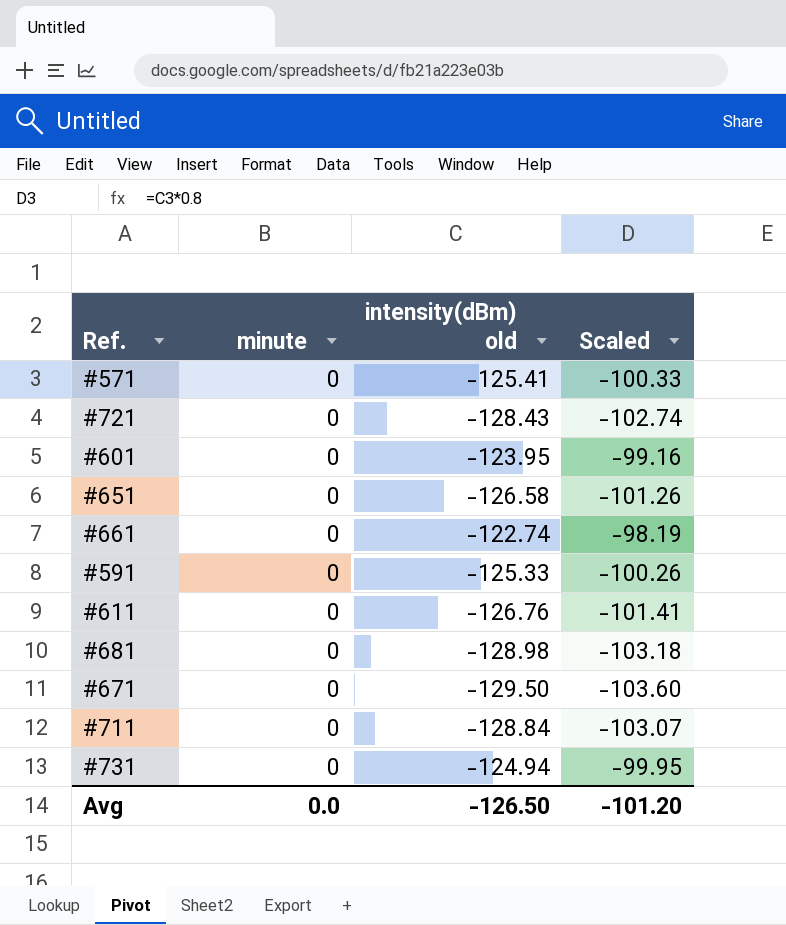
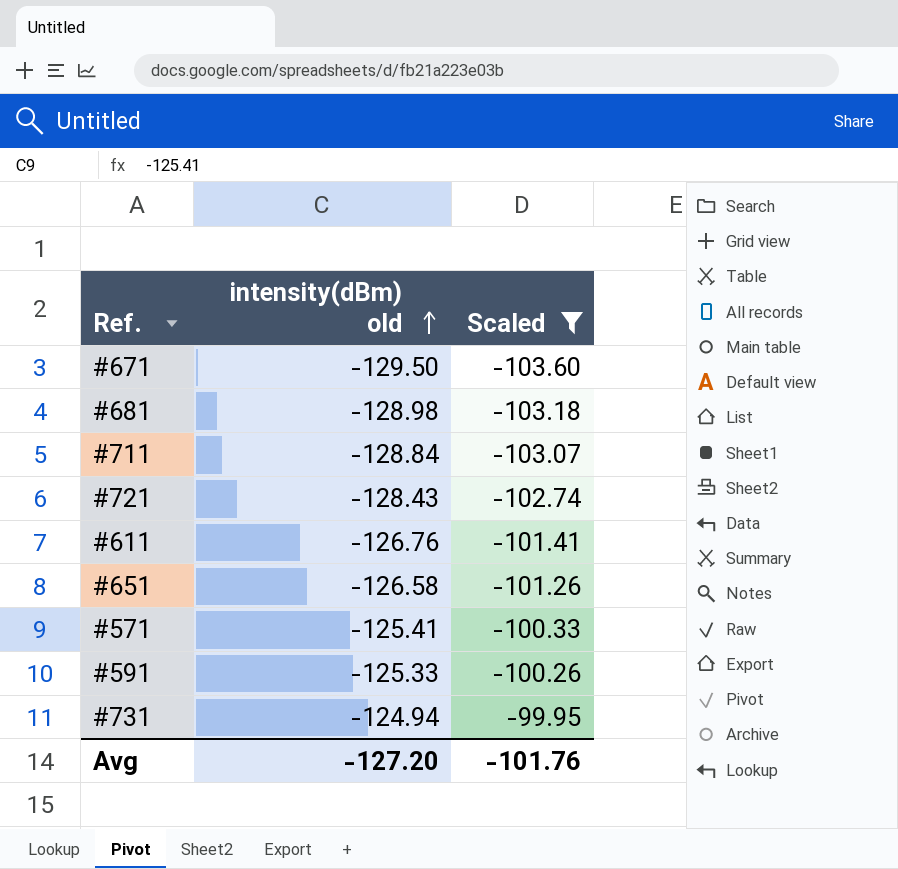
filter: none -> Scaled <= -99.95
row order: none -> intensity(dBm) old ascending
column minute | position: 2 -> none
Avg | intensity(dBm) old: -126.50 -> -127.20
Avg | Scaled: -101.20 -> -101.76

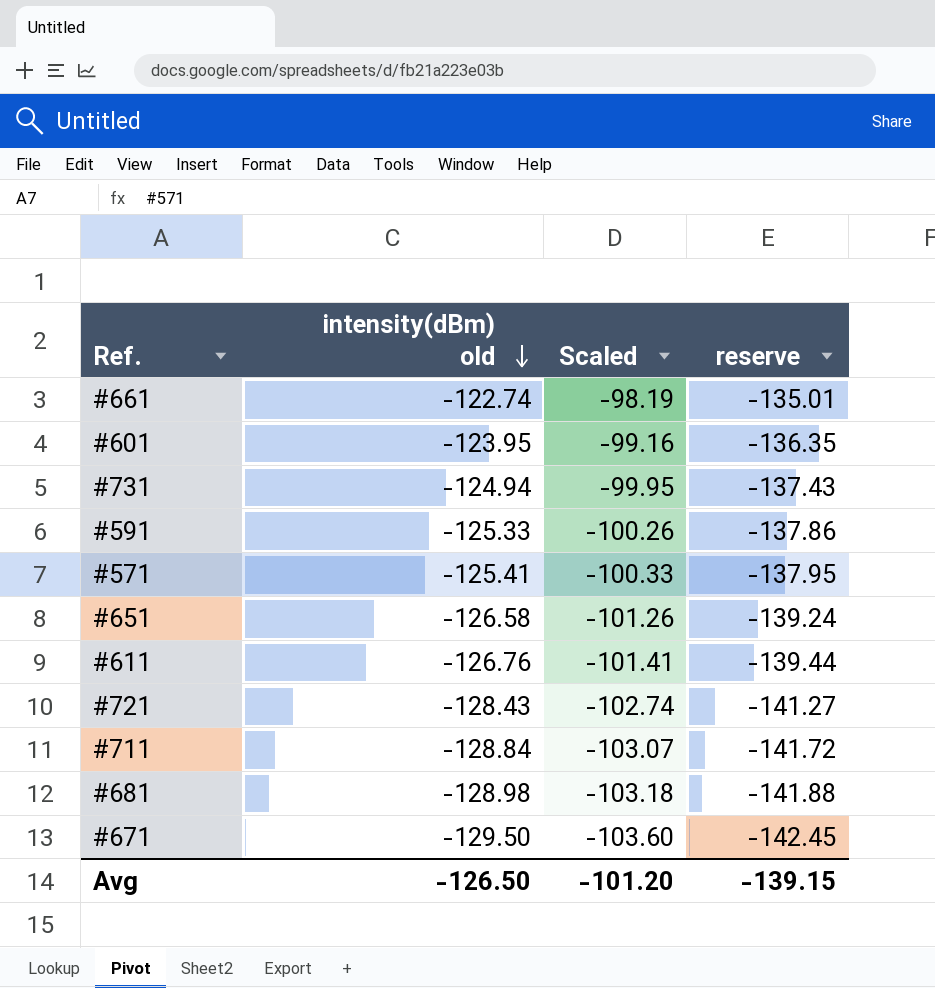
filter: Scaled <= -99.95 -> none
row order: intensity(dBm) old ascending -> intensity(dBm) old descending
column reserve | formula: none -> [intensity(dBm) old] * 1.1
Avg | intensity(dBm) old: -127.20 -> -126.50
Avg | Scaled: -101.76 -> -101.20

